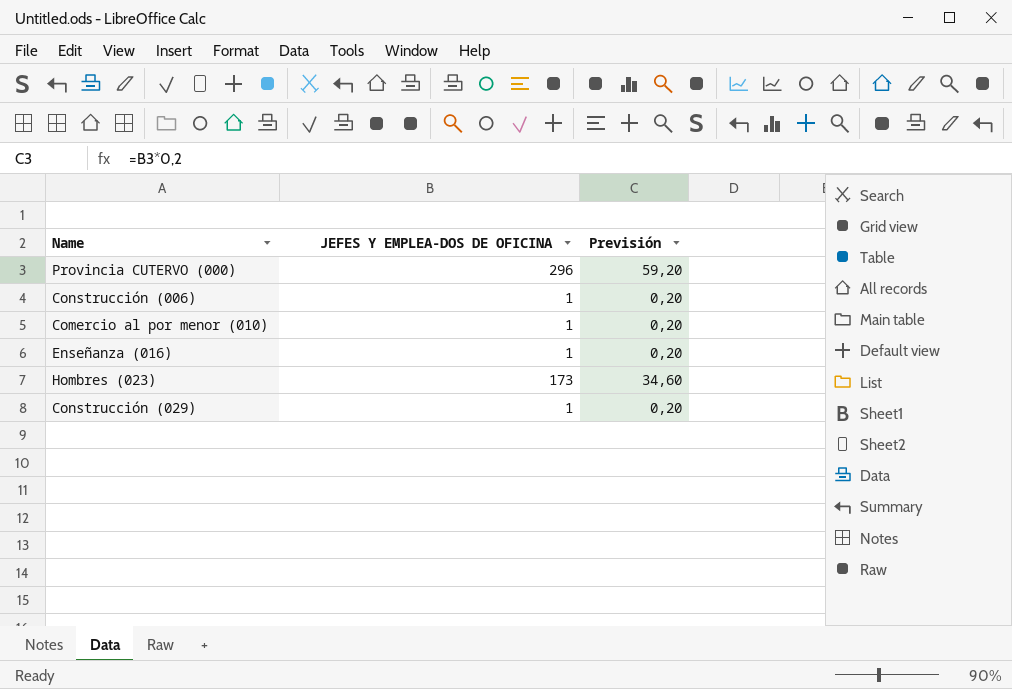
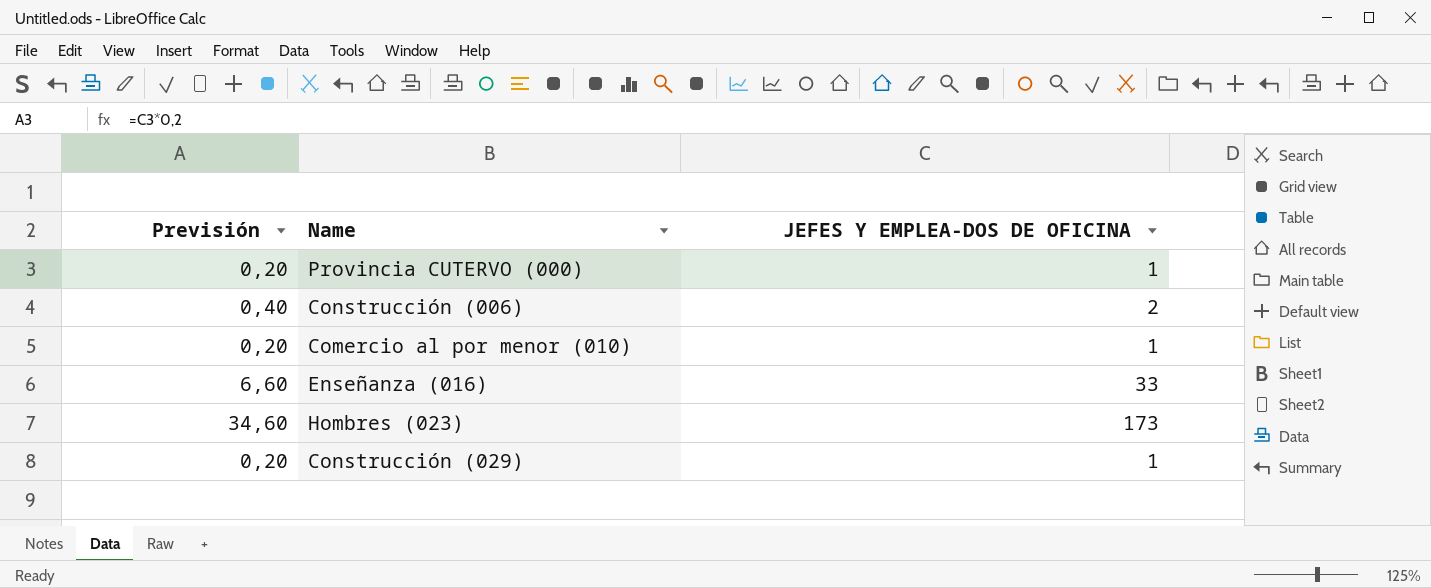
column Previsión | position: 3 -> 1
Provincia CUTERVO (000) | Previsión: 59,20 -> 0,20
Provincia CUTERVO (000) | JEFES Y EMPLEA-DOS DE OFICINA: 296 -> 1
Construcción (006) | Previsión: 0,20 -> 0,40
Construcción (006) | JEFES Y EMPLEA-DOS DE OFICINA: 1 -> 2
Enseñanza (016) | Previsión: 0,20 -> 6,60
Enseñanza (016) | JEFES Y EMPLEA-DOS DE OFICINA: 1 -> 33

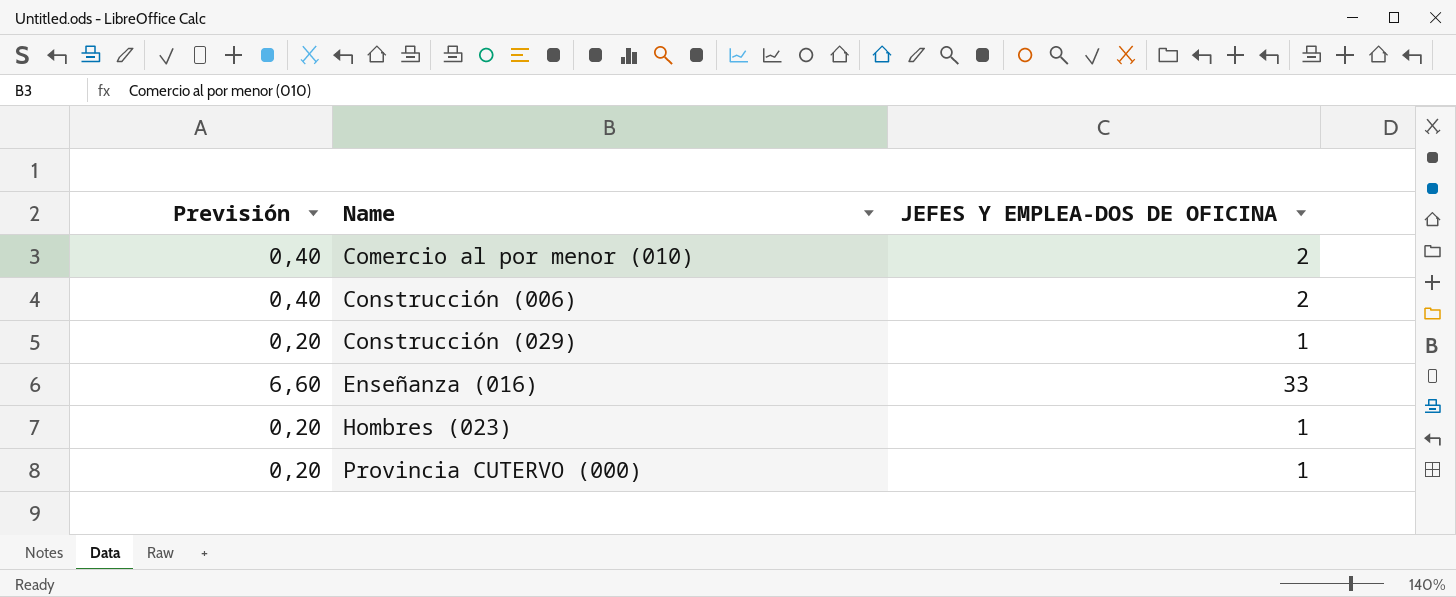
row order: none -> Name ascending
Comercio al por menor (010) | Previsión: 0,20 -> 0,40
Comercio al por menor (010) | JEFES Y EMPLEA-DOS DE OFICINA: 1 -> 2
Hombres (023) | Previsión: 34,60 -> 0,20
Hombres (023) | JEFES Y EMPLEA-DOS DE OFICINA: 173 -> 1

